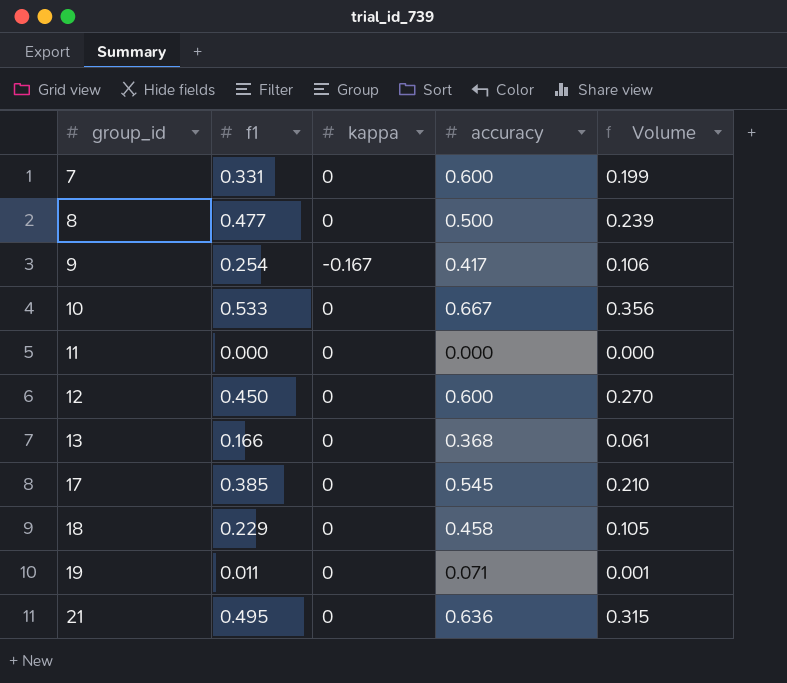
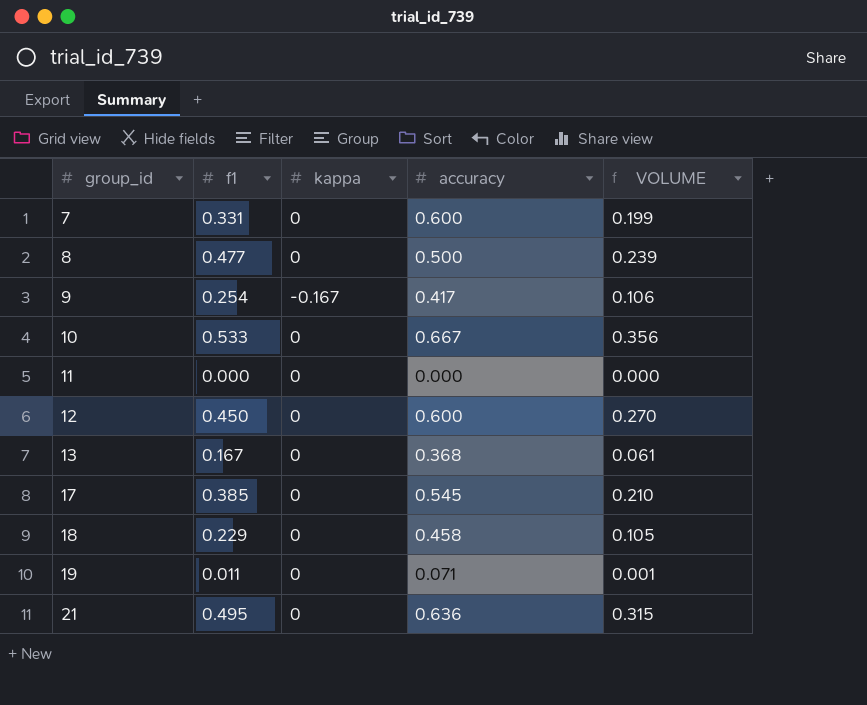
column name: Volume -> VOLUME
13 | f1: 0.166 -> 0.167

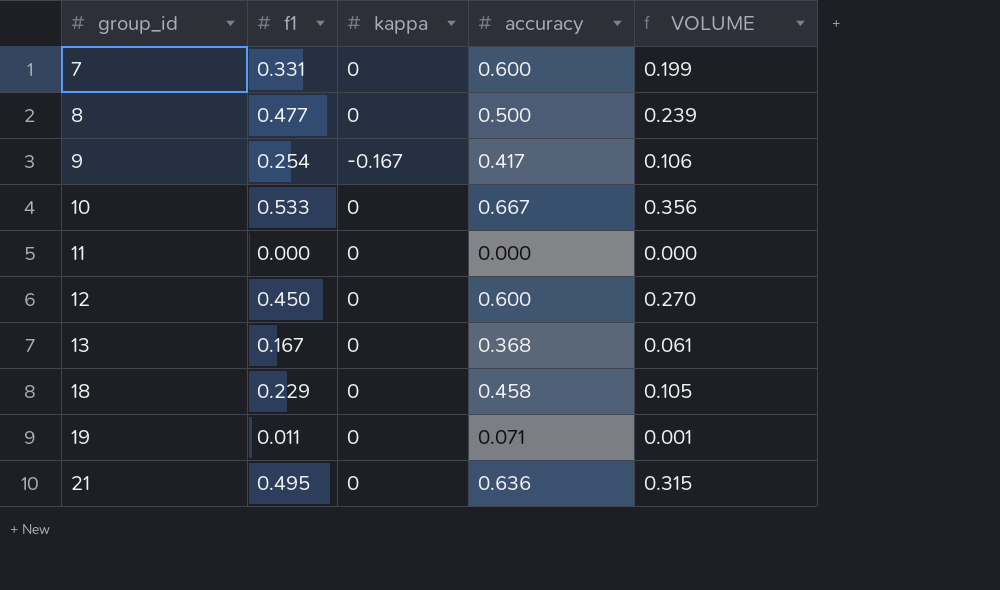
row 17: 0.385 | 0 | 0.545 | 0.210 -> none

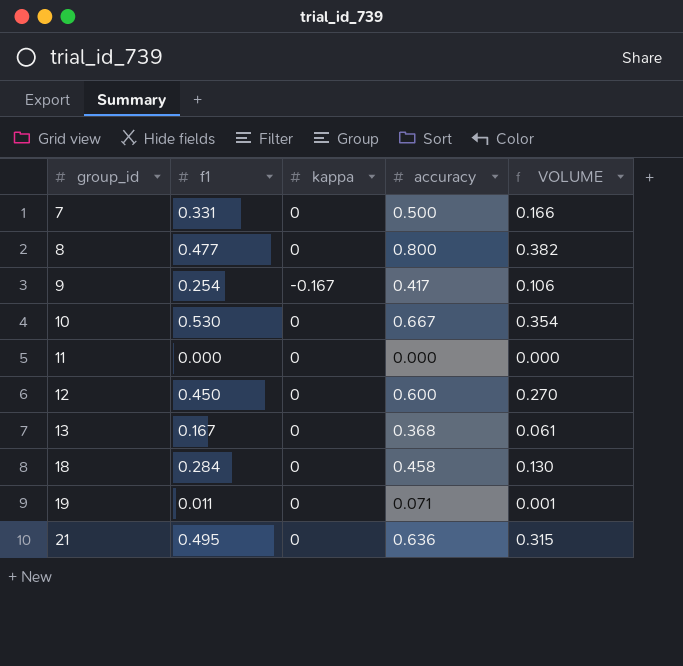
7 | accuracy: 0.600 -> 0.500
7 | VOLUME: 0.199 -> 0.166
8 | accuracy: 0.500 -> 0.800
8 | VOLUME: 0.239 -> 0.382
10 | f1: 0.533 -> 0.530
10 | VOLUME: 0.356 -> 0.354
18 | f1: 0.229 -> 0.284
18 | VOLUME: 0.105 -> 0.130

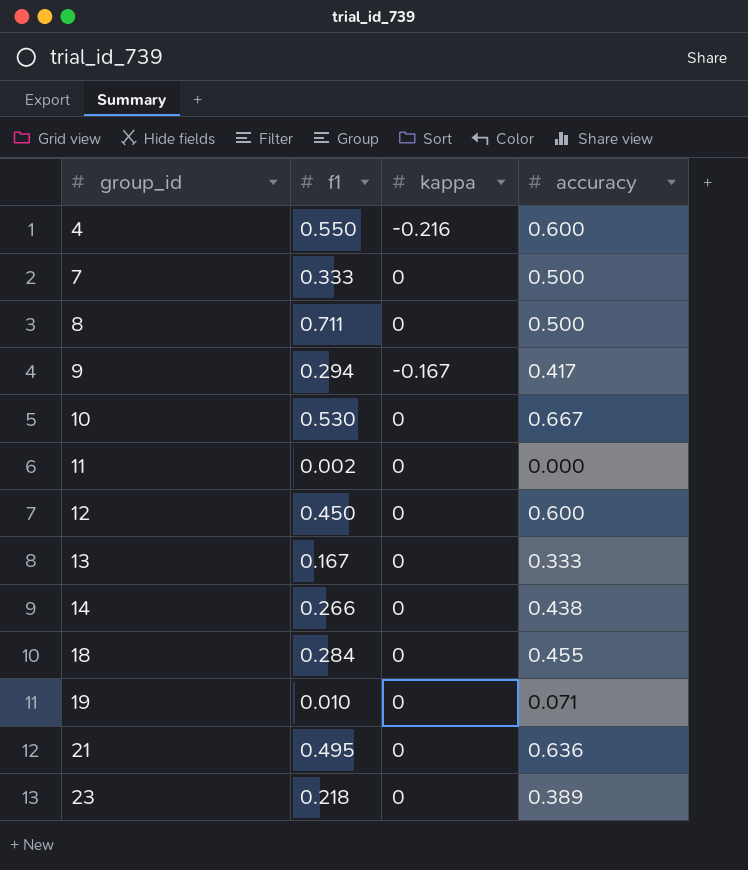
column VOLUME | formula: [f1] * [accuracy] -> none
row 4: none -> 0.550 | -0.216 | 0.600
7 | f1: 0.331 -> 0.333
8 | f1: 0.477 -> 0.711
8 | accuracy: 0.800 -> 0.500
9 | f1: 0.254 -> 0.294
11 | f1: 0.000 -> 0.002
13 | accuracy: 0.368 -> 0.333
row 14: none -> 0.266 | 0 | 0.438
18 | accuracy: 0.458 -> 0.455
19 | f1: 0.011 -> 0.010
row 23: none -> 0.218 | 0 | 0.389

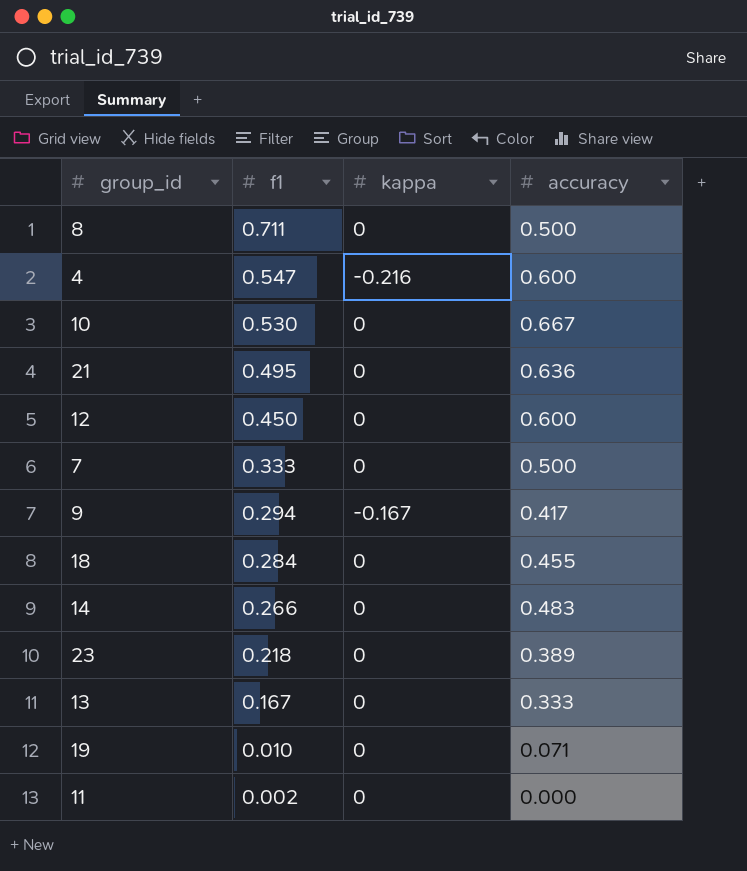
row order: group_id ascending -> f1 descending
4 | f1: 0.550 -> 0.547
14 | accuracy: 0.438 -> 0.483

